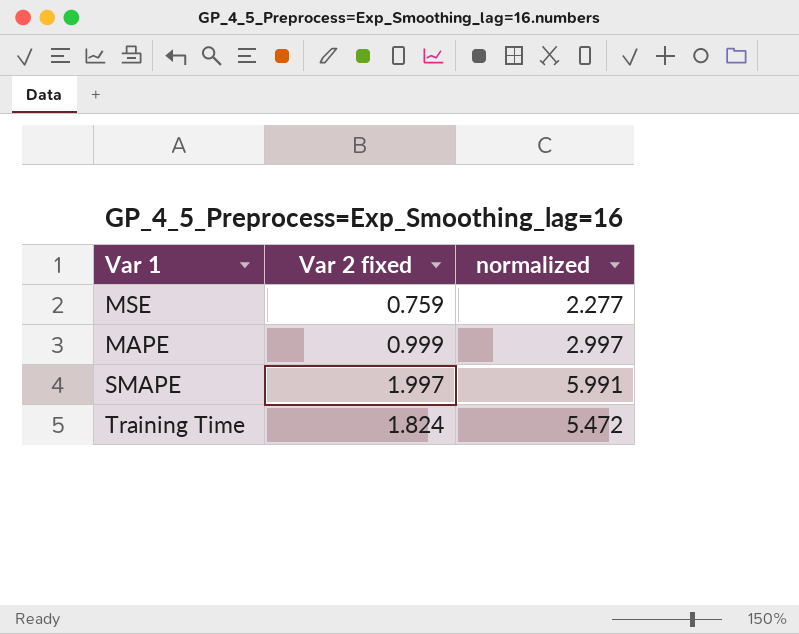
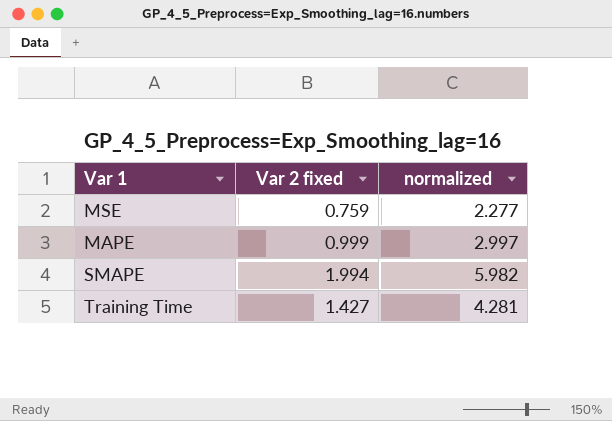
SMAPE | Var 2 fixed: 1.997 -> 1.994
SMAPE | normalized: 5.991 -> 5.982
Training Time | Var 2 fixed: 1.824 -> 1.427
Training Time | normalized: 5.472 -> 4.281

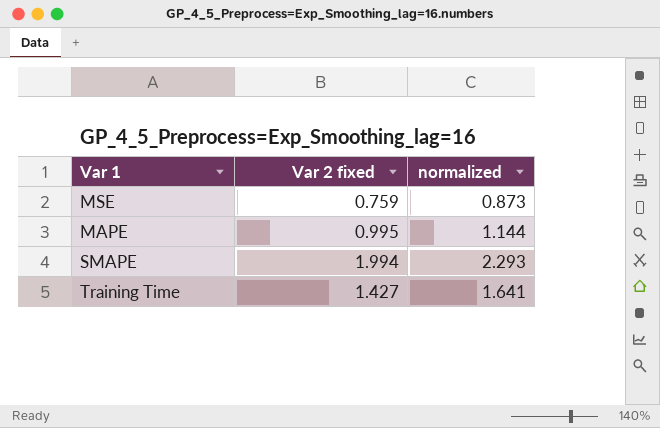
column normalized | formula: [Var 2 fixed] * 3 -> [Var 2 fixed] * 1.15
MAPE | Var 2 fixed: 0.999 -> 0.995

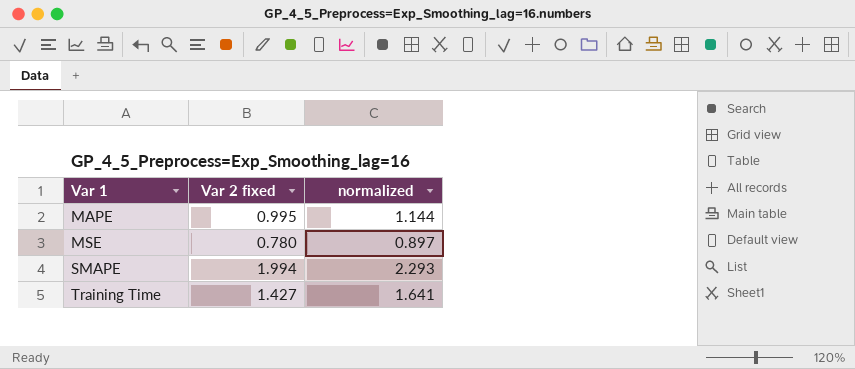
row order: none -> Var 1 ascending
MSE | Var 2 fixed: 0.759 -> 0.780
MSE | normalized: 0.873 -> 0.897

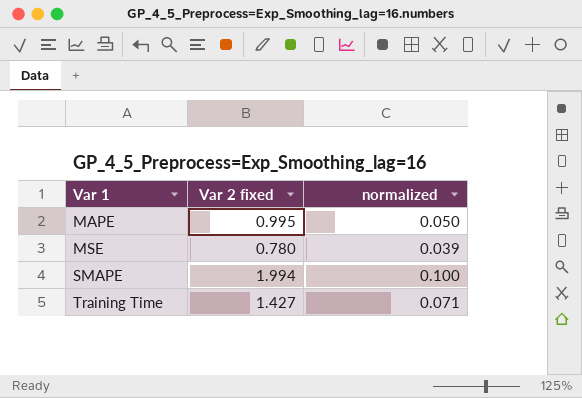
column normalized | formula: [Var 2 fixed] * 1.15 -> [Var 2 fixed] * 0.05

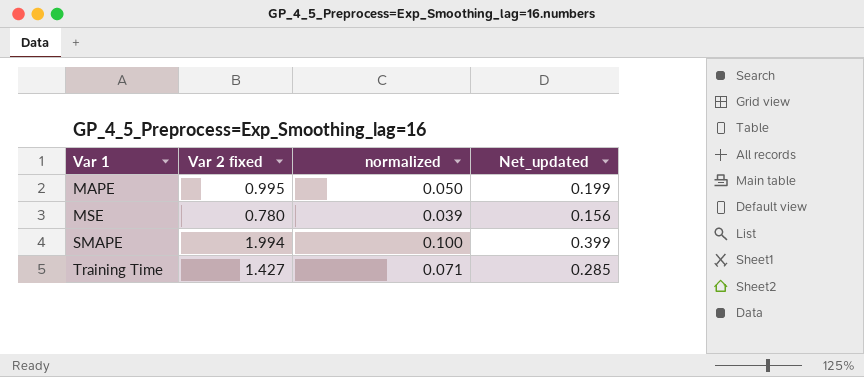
column Net_updated | formula: none -> [Var 2 fixed] * 0.2

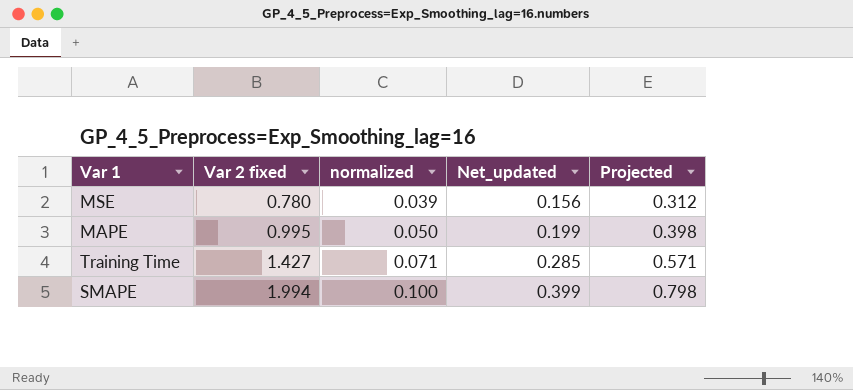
row order: Var 1 ascending -> Var 2 fixed ascending
column Projected | formula: none -> [Var 2 fixed] * 0.4

